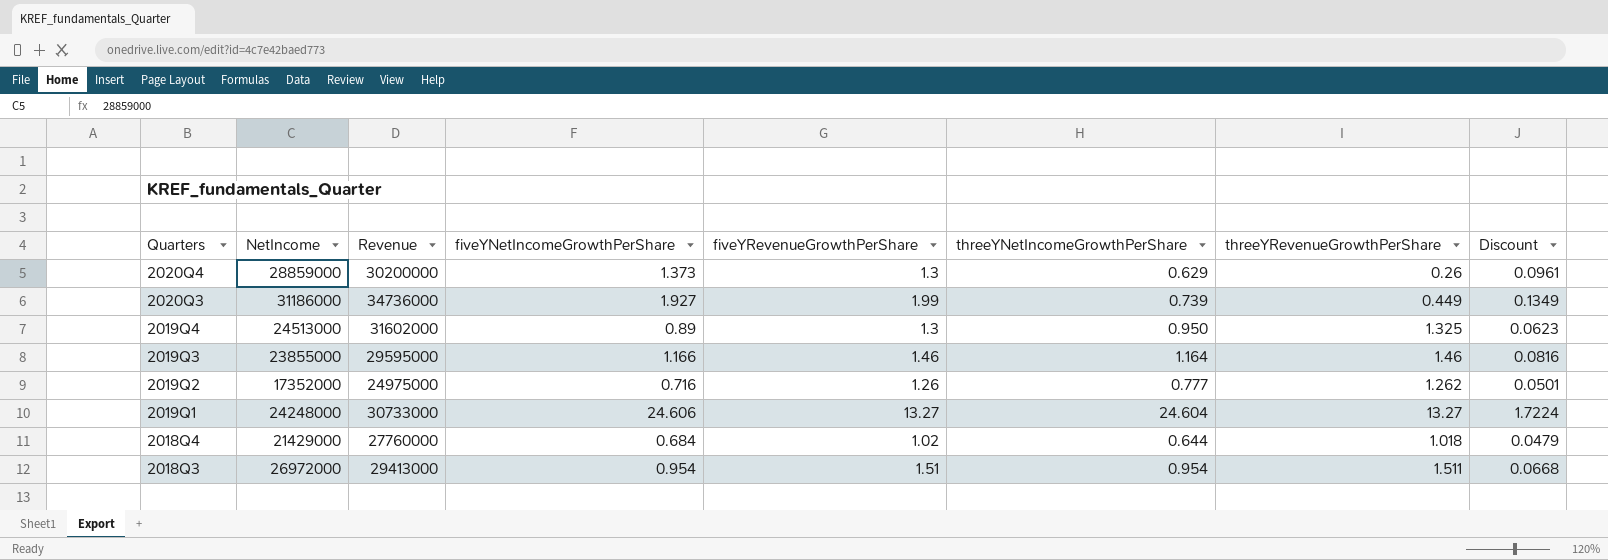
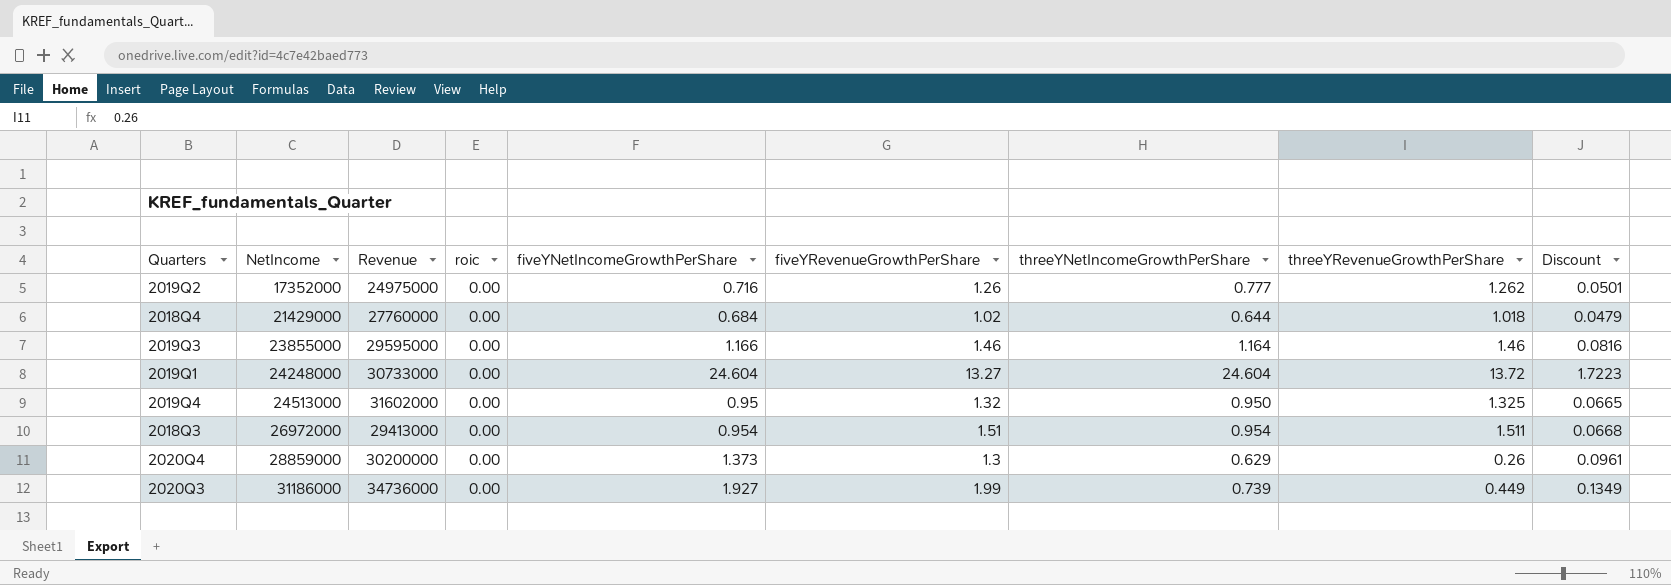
row order: Quarters descending -> NetIncome ascending
column roic | position: none -> 4
2019Q1 | fiveYNetIncomeGrowthPerShare: 24.606 -> 24.604
2019Q1 | threeYRevenueGrowthPerShare: 13.27 -> 13.72
2019Q1 | Discount: 1.7224 -> 1.7223
2019Q4 | fiveYNetIncomeGrowthPerShare: 0.89 -> 0.95
2019Q4 | fiveYRevenueGrowthPerShare: 1.3 -> 1.32
2019Q4 | Discount: 0.0623 -> 0.0665

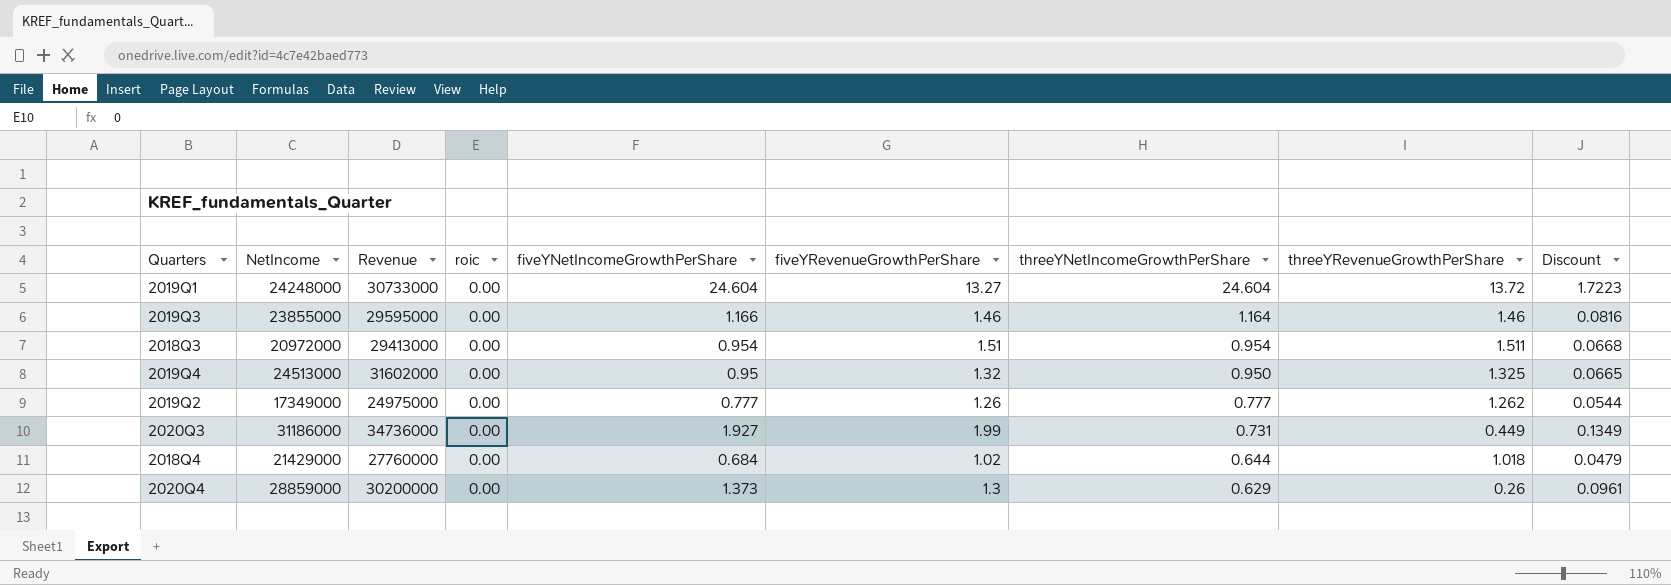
row order: NetIncome ascending -> threeYNetIncomeGrowthPerShare descending
2018Q3 | NetIncome: 26972000 -> 20972000
2019Q2 | NetIncome: 17352000 -> 17349000
2019Q2 | fiveYNetIncomeGrowthPerShare: 0.716 -> 0.777
2019Q2 | Discount: 0.0501 -> 0.0544
2020Q3 | threeYNetIncomeGrowthPerShare: 0.739 -> 0.731

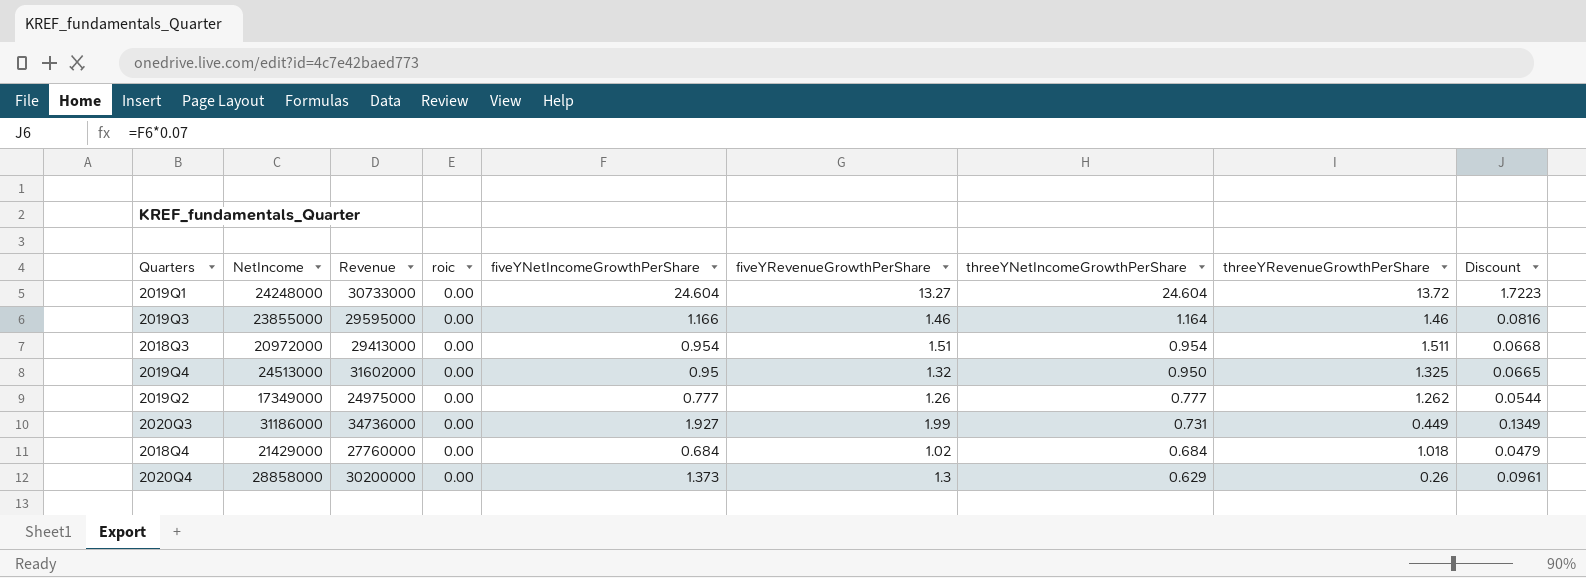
2018Q4 | threeYNetIncomeGrowthPerShare: 0.644 -> 0.684
2020Q4 | NetIncome: 28859000 -> 28858000

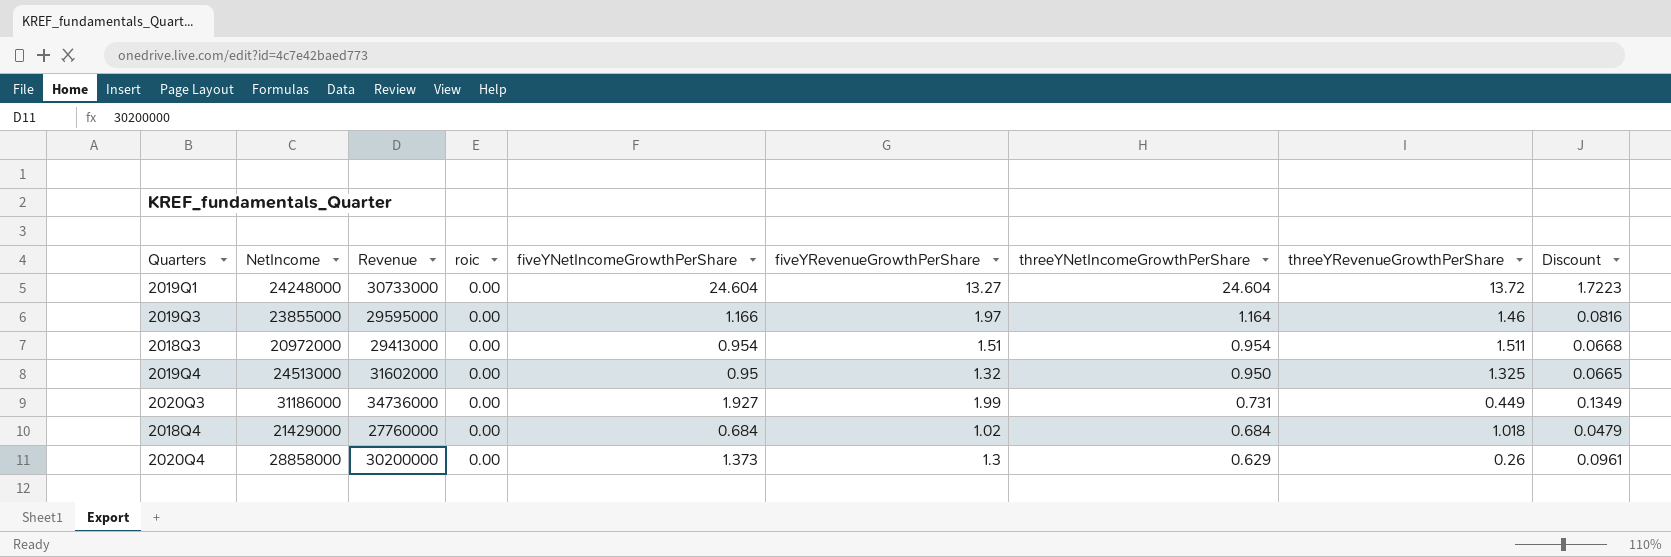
row 2019Q2: 17349000 | 24975000 | 0.00 | 0.777 | 1.26 | 0.777 | 1.262 | 0.0544 -> none
2019Q3 | fiveYRevenueGrowthPerShare: 1.46 -> 1.97

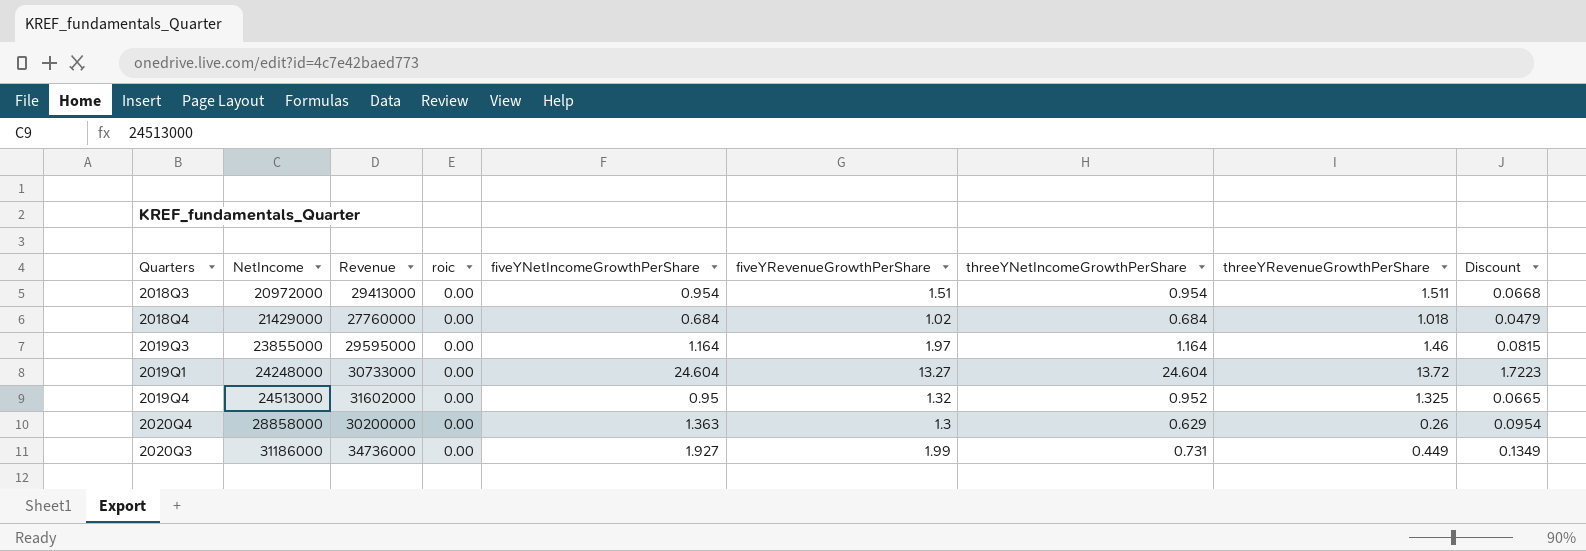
row order: threeYNetIncomeGrowthPerShare descending -> NetIncome ascending
2019Q3 | fiveYNetIncomeGrowthPerShare: 1.166 -> 1.164
2019Q3 | Discount: 0.0816 -> 0.0815
2019Q4 | threeYNetIncomeGrowthPerShare: 0.950 -> 0.952
2020Q4 | fiveYNetIncomeGrowthPerShare: 1.373 -> 1.363
2020Q4 | Discount: 0.0961 -> 0.0954

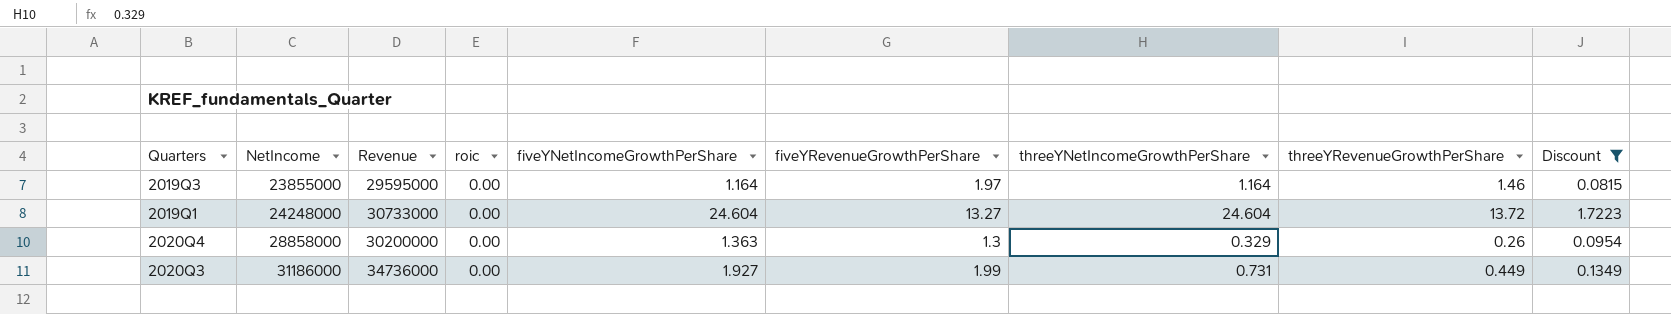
filter: none -> Discount >= 0.0815
2020Q4 | threeYNetIncomeGrowthPerShare: 0.629 -> 0.329

